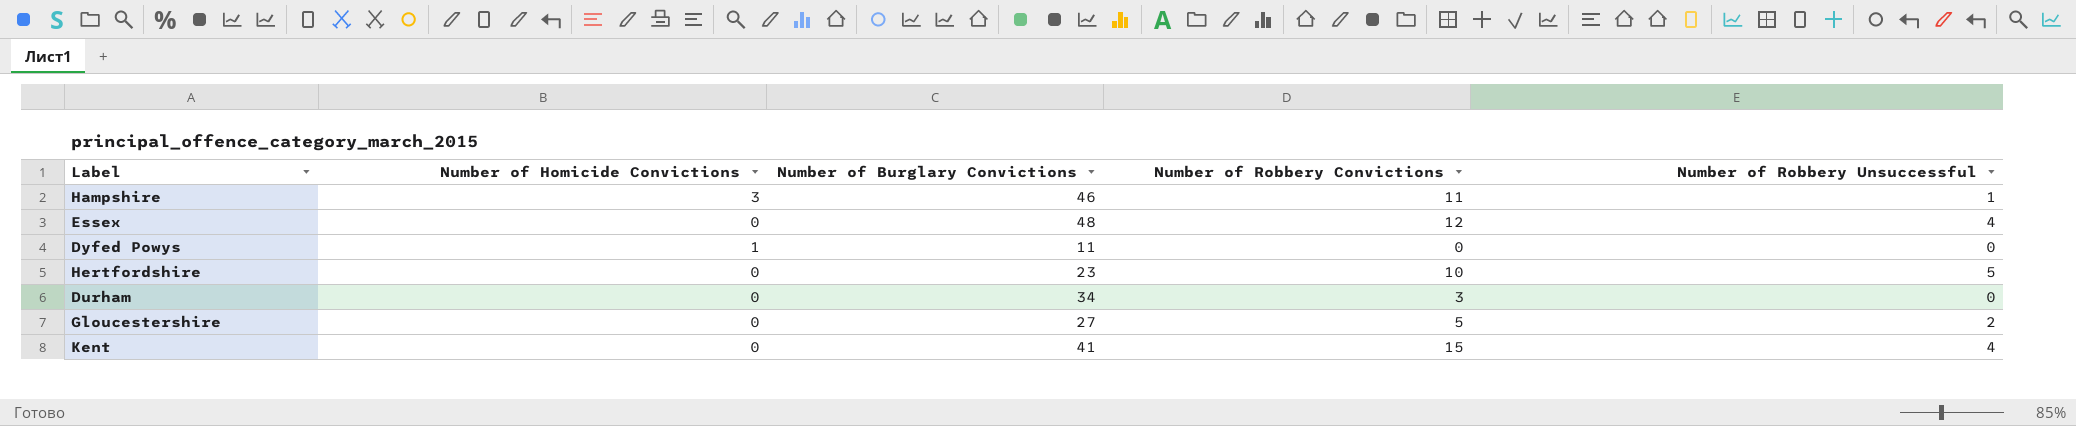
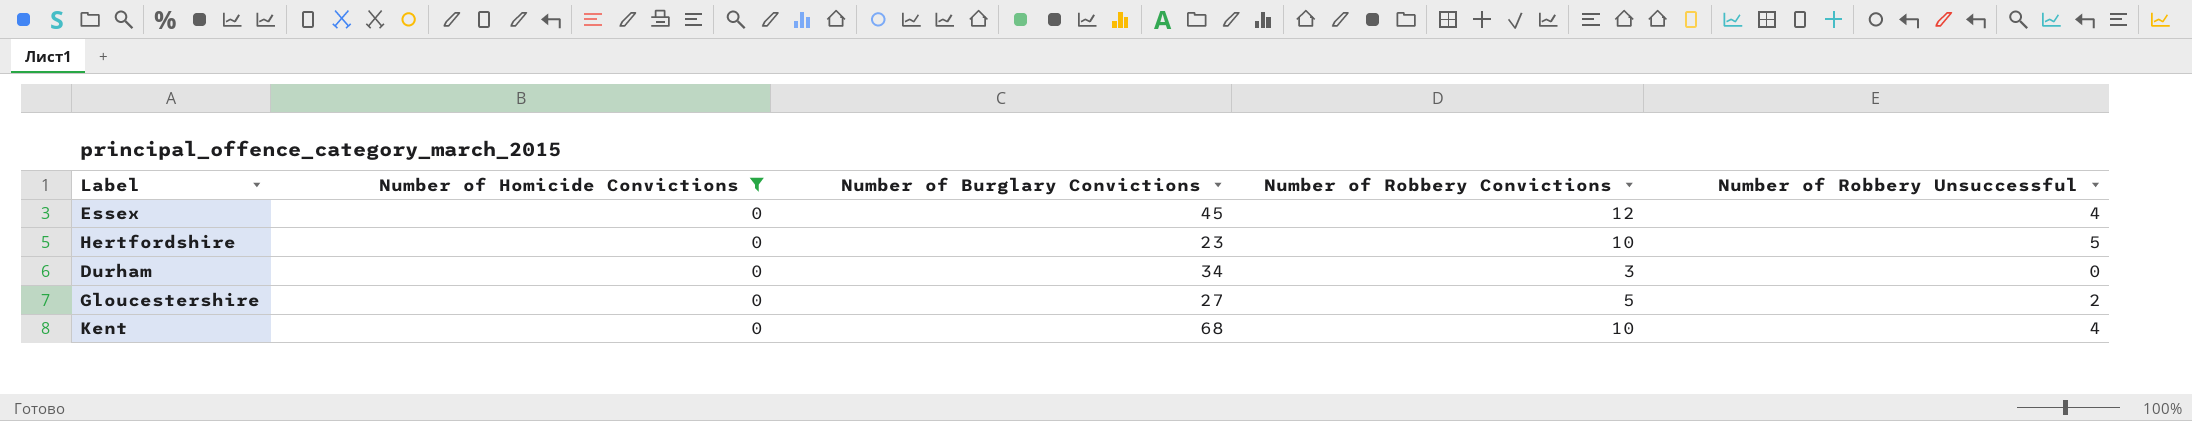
filter: none -> Number of Homicide Convictions = 0
Essex | Number of Burglary Convictions: 48 -> 45
Kent | Number of Burglary Convictions: 41 -> 68
Kent | Number of Robbery Convictions: 15 -> 10

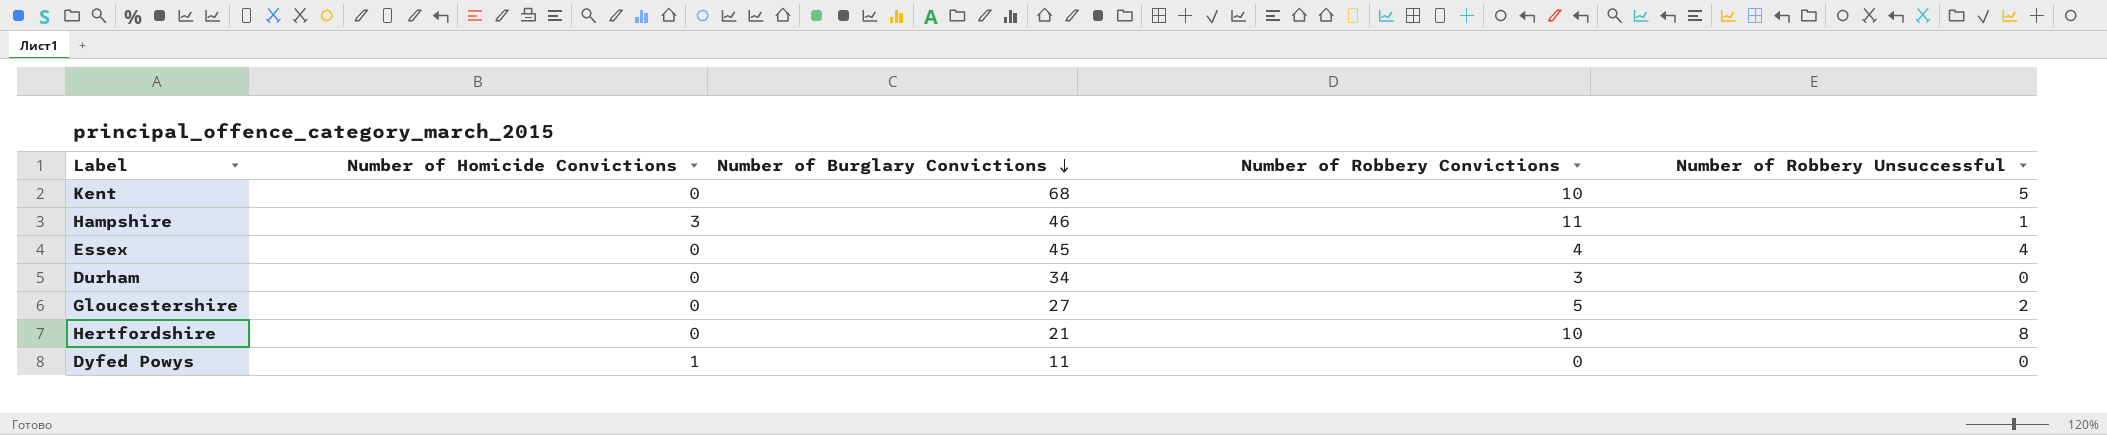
filter: Number of Homicide Convictions = 0 -> none
row order: none -> Number of Burglary Convictions descending
Kent | Number of Robbery Unsuccessful: 4 -> 5
Essex | Number of Robbery Convictions: 12 -> 4
Hertfordshire | Number of Burglary Convictions: 23 -> 21
Hertfordshire | Number of Robbery Unsuccessful: 5 -> 8

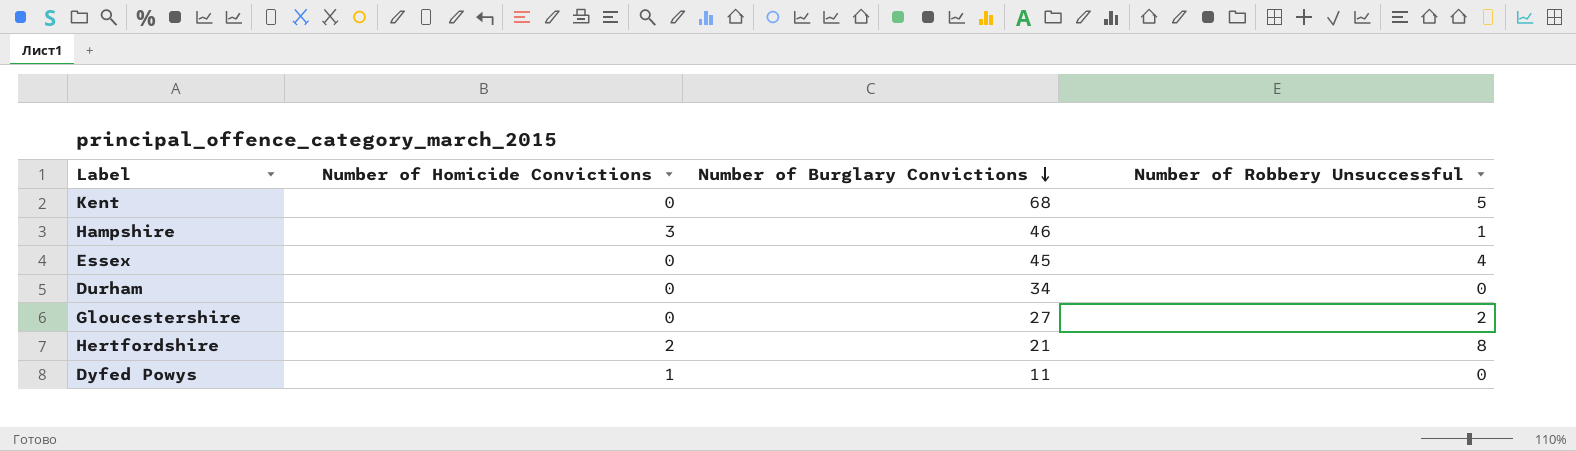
column Number of Robbery Convictions | position: 4 -> none
Hertfordshire | Number of Homicide Convictions: 0 -> 2

